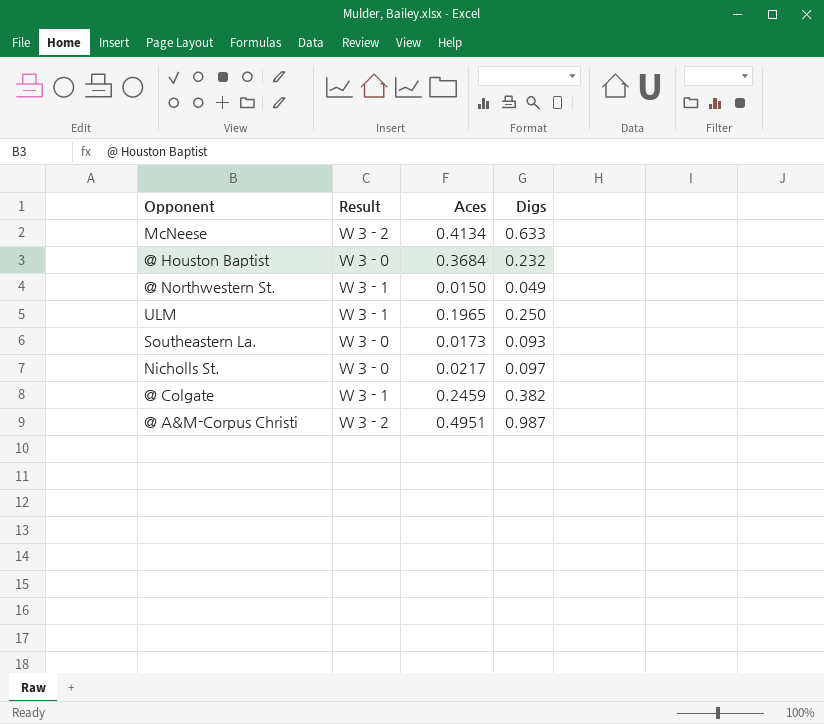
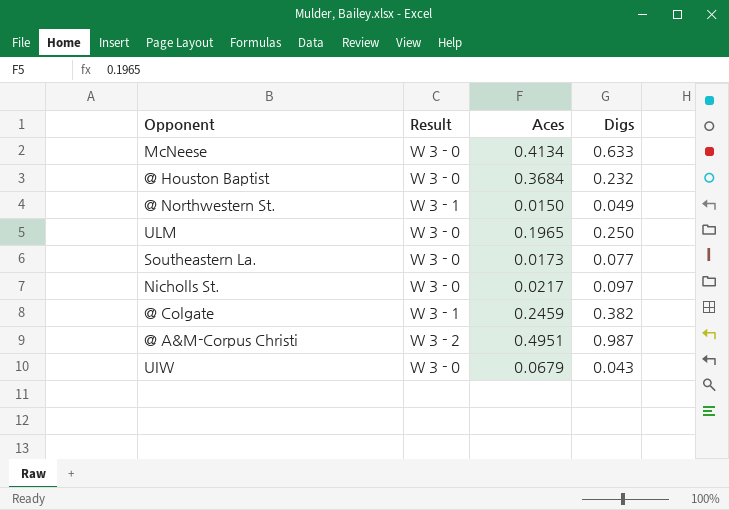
McNeese | Result: W 3 - 2 -> W 3 - 0
ULM | Result: W 3 - 1 -> W 3 - 0
Southeastern La. | Digs: 0.093 -> 0.077
row UIW: none -> W 3 - 0 | 0.0679 | 0.043

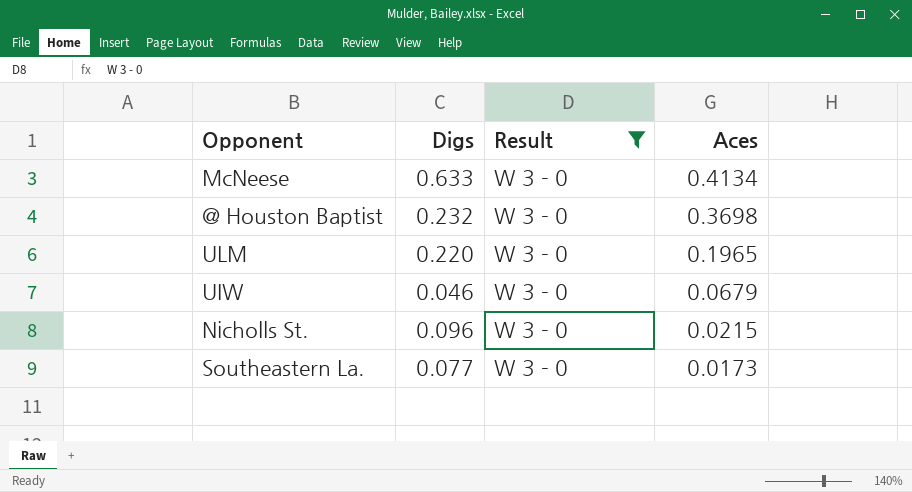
filter: none -> Result = W 3 - 0
row order: none -> Aces descending
column Digs | position: 4 -> 2
@ Houston Baptist | Aces: 0.3684 -> 0.3698
ULM | Digs: 0.250 -> 0.220
UIW | Digs: 0.043 -> 0.046
Nicholls St. | Digs: 0.097 -> 0.096
Nicholls St. | Aces: 0.0217 -> 0.0215

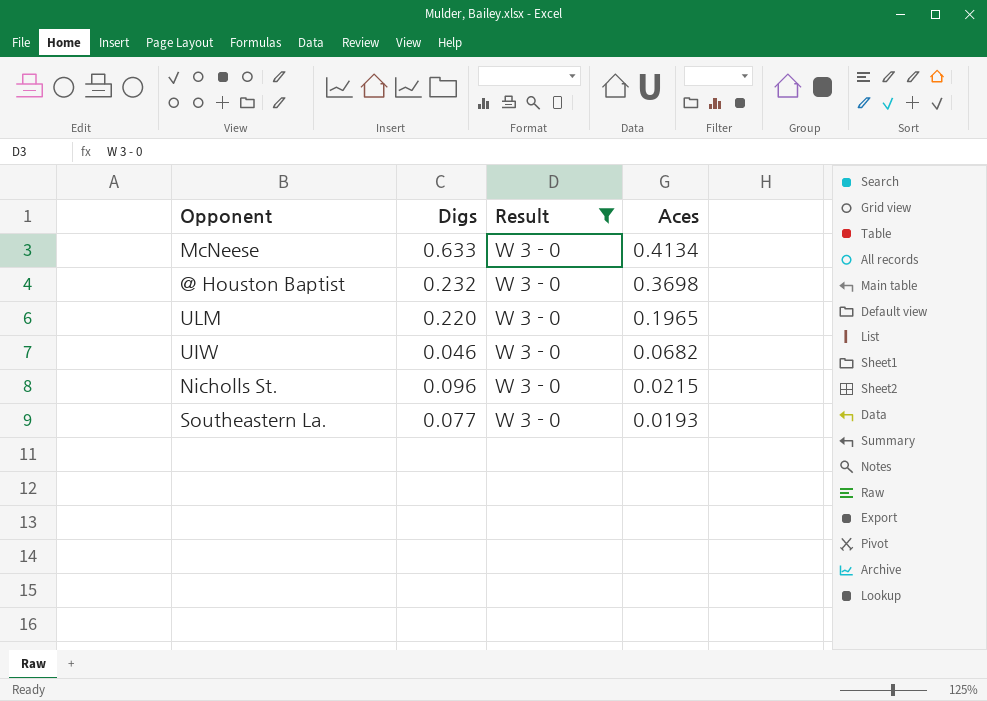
UIW | Aces: 0.0679 -> 0.0682
Southeastern La. | Aces: 0.0173 -> 0.0193

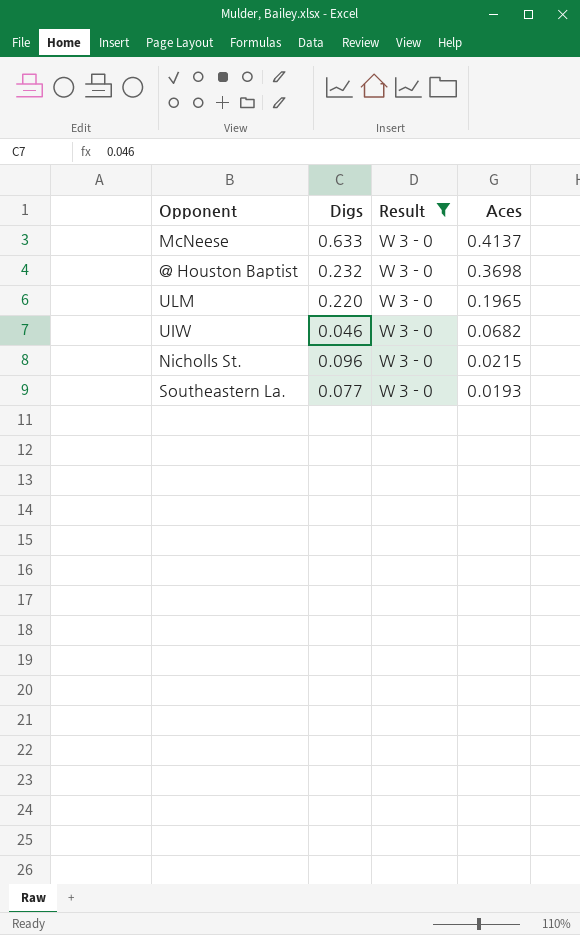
McNeese | Aces: 0.4134 -> 0.4137

